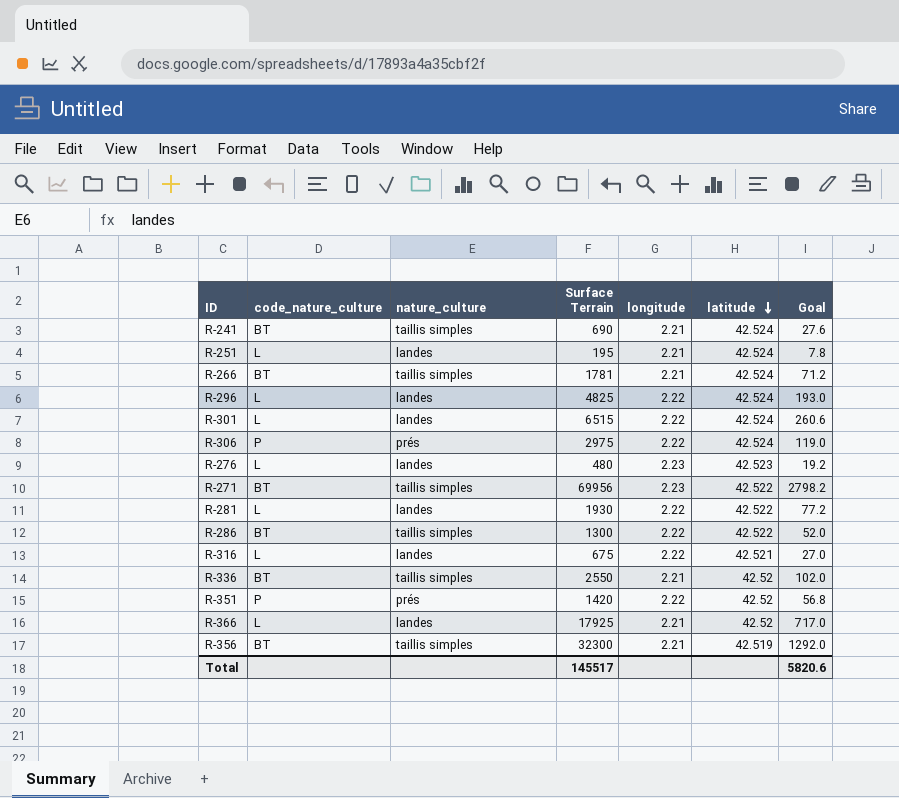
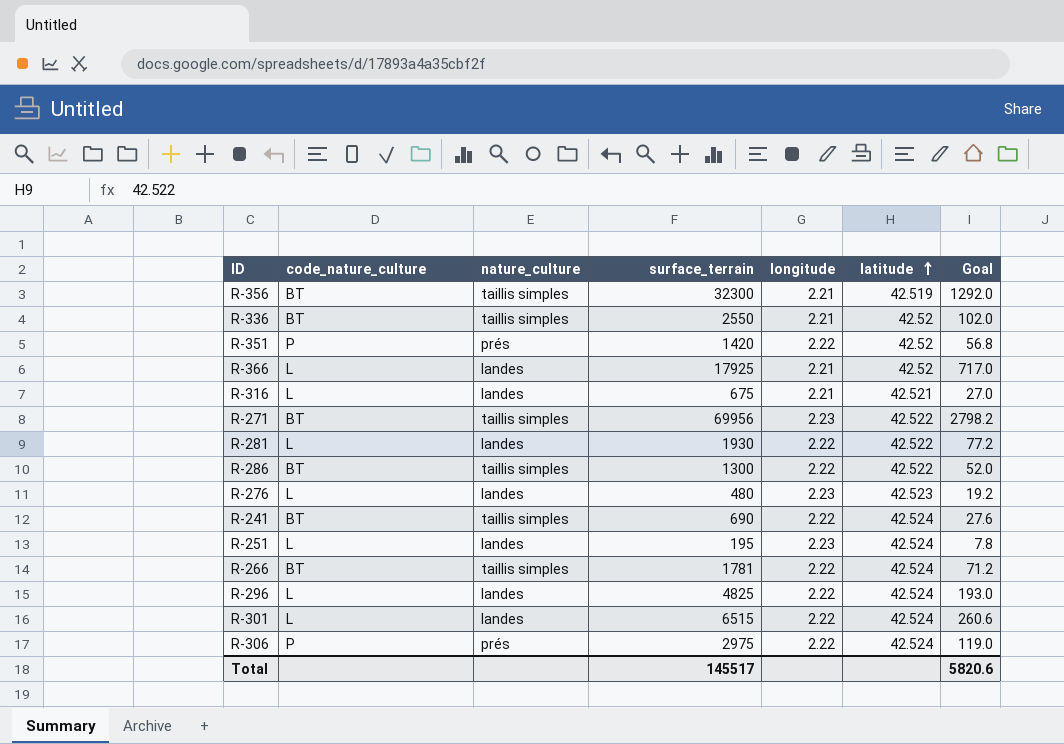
row order: latitude descending -> latitude ascending
column name: Surface Terrain -> surface_terrain
R-316 | longitude: 2.22 -> 2.21
R-241 | longitude: 2.21 -> 2.22
R-251 | longitude: 2.21 -> 2.23
R-266 | longitude: 2.21 -> 2.22

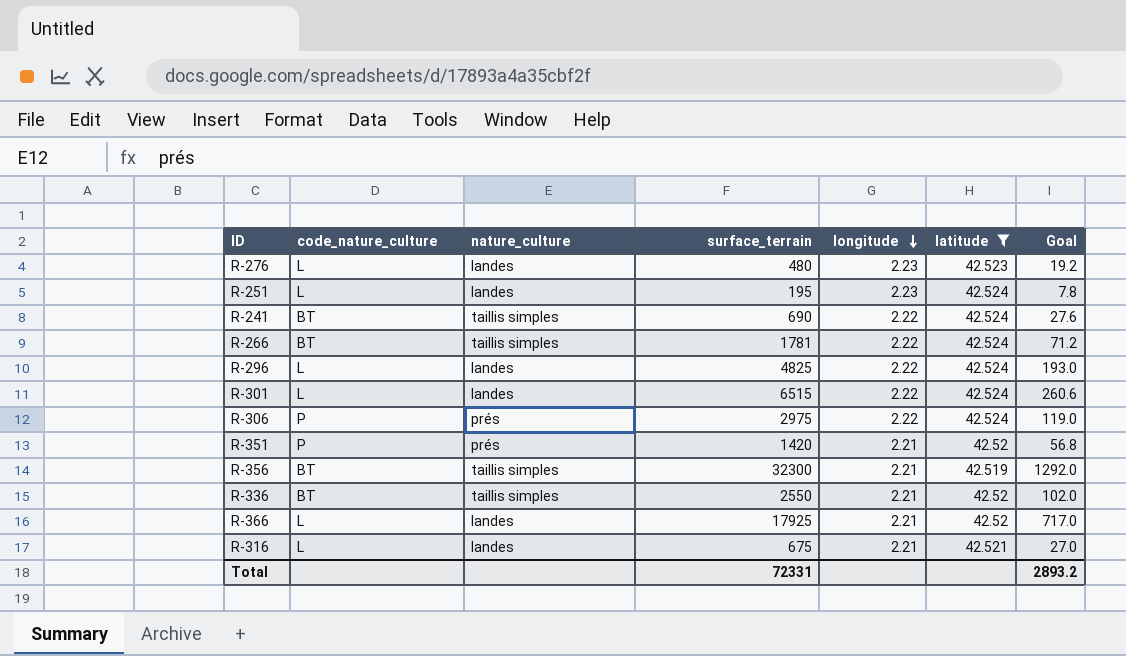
filter: none -> latitude != 42.522
row order: latitude ascending -> longitude descending
R-351 | longitude: 2.22 -> 2.21
Total | surface_terrain: 145517 -> 72331
Total | Goal: 5820.6 -> 2893.2

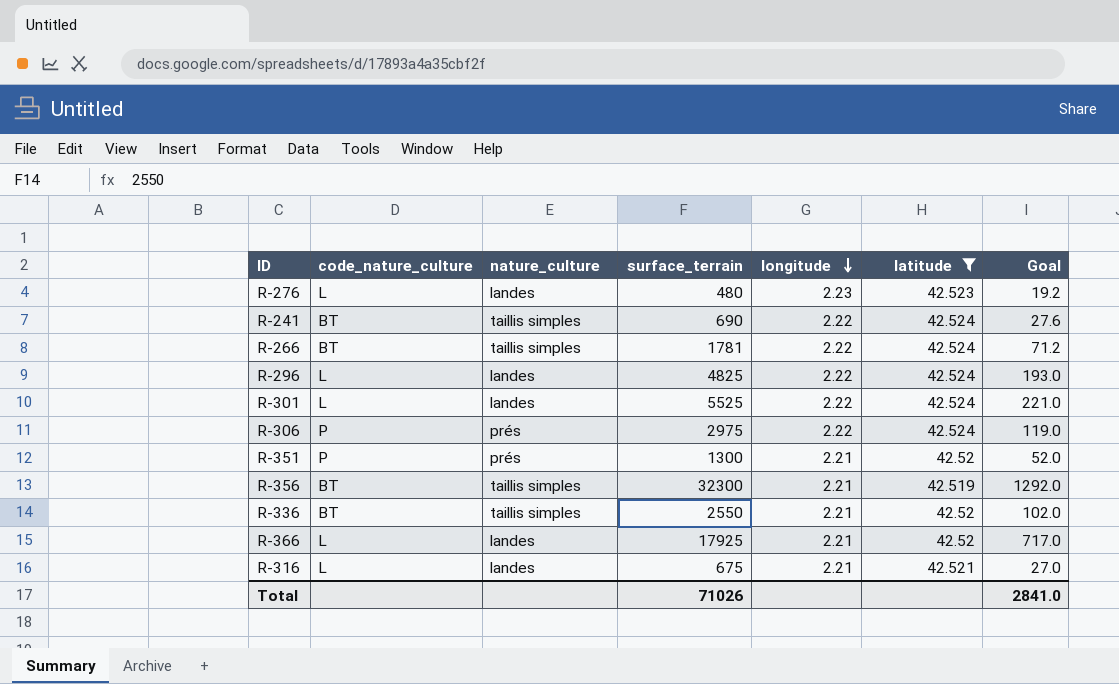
row R-251: L | landes | 195 | 2.23 | 42.524 | 7.8 -> none
R-301 | surface_terrain: 6515 -> 5525
R-301 | Goal: 260.6 -> 221.0
R-351 | surface_terrain: 1420 -> 1300
R-351 | Goal: 56.8 -> 52.0
Total | surface_terrain: 72331 -> 71026
Total | Goal: 2893.2 -> 2841.0

